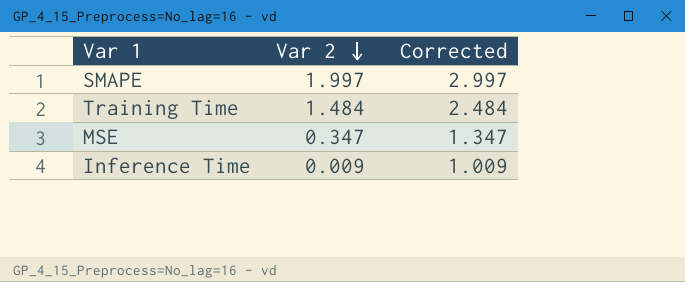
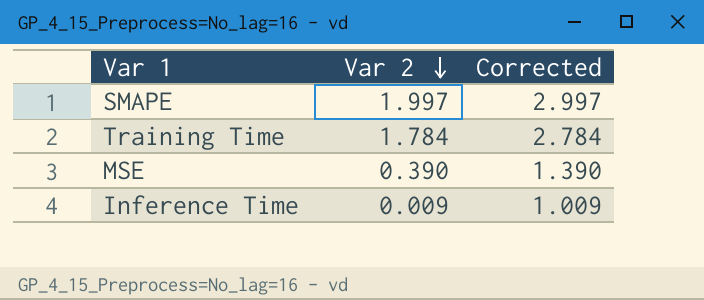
Training Time | Var 2: 1.484 -> 1.784
Training Time | Corrected: 2.484 -> 2.784
MSE | Var 2: 0.347 -> 0.390
MSE | Corrected: 1.347 -> 1.390

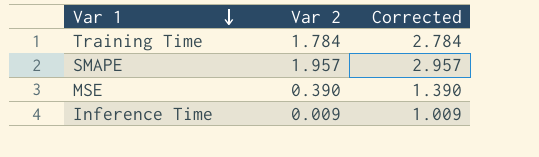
row order: Var 2 descending -> Var 1 descending
SMAPE | Var 2: 1.997 -> 1.957
SMAPE | Corrected: 2.997 -> 2.957

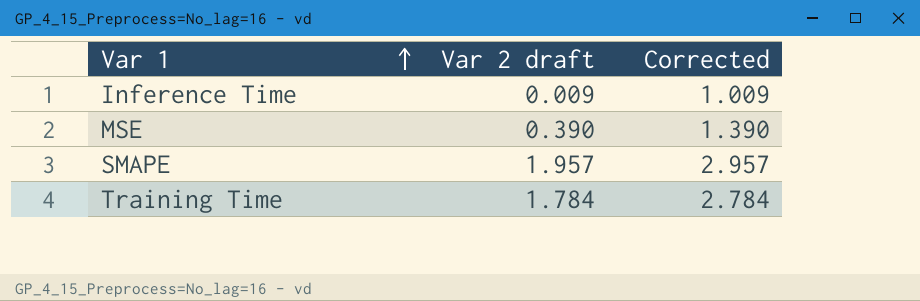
row order: Var 1 descending -> Var 1 ascending
column name: Var 2 -> Var 2 draft

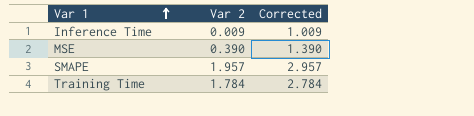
column name: Var 2 draft -> Var 2

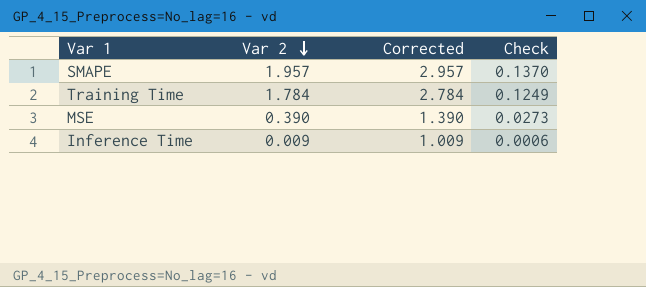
row order: Var 1 ascending -> Var 2 descending
column Check | formula: none -> [Var 2] * 0.07

